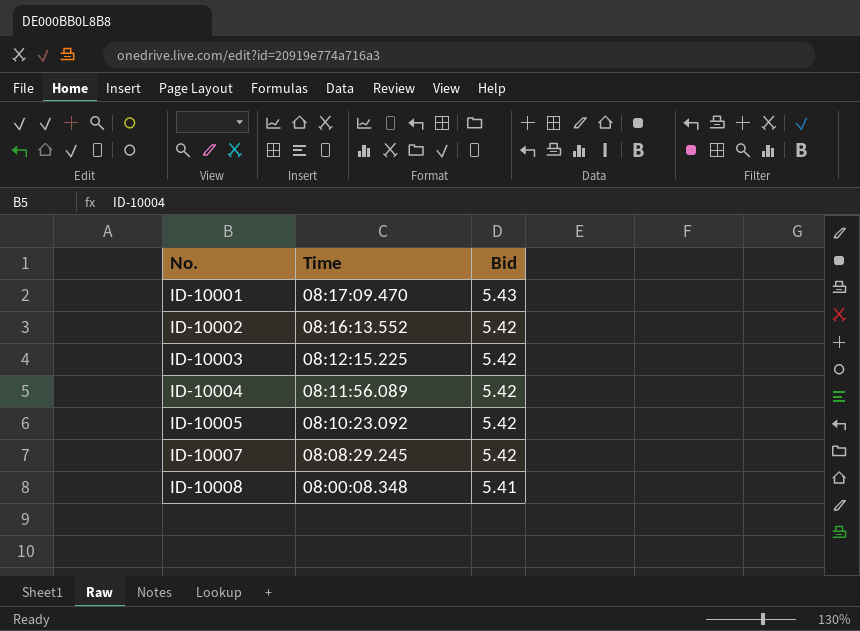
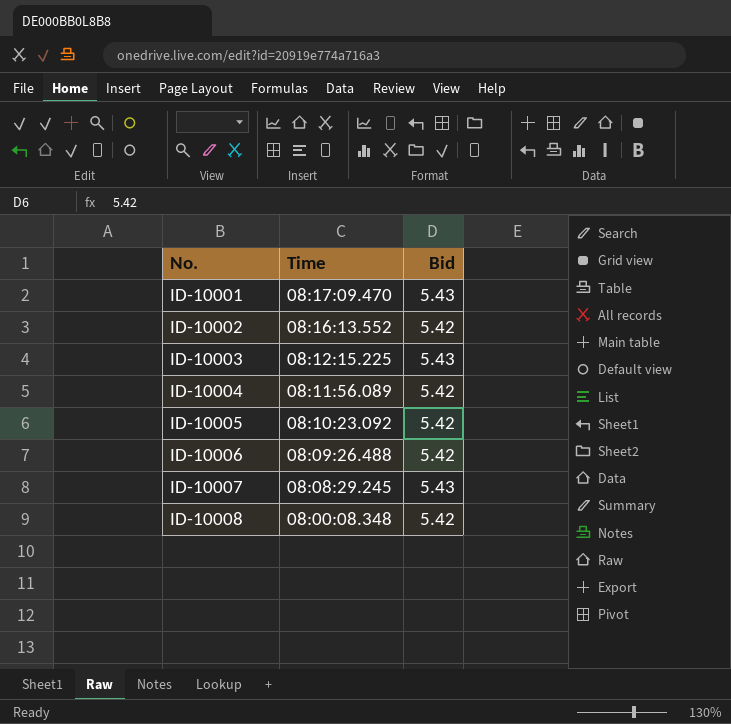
ID-10003 | Bid: 5.42 -> 5.43
row ID-10006: none -> 08:09:26.488 | 5.42
ID-10007 | Bid: 5.42 -> 5.43
ID-10008 | Bid: 5.41 -> 5.42

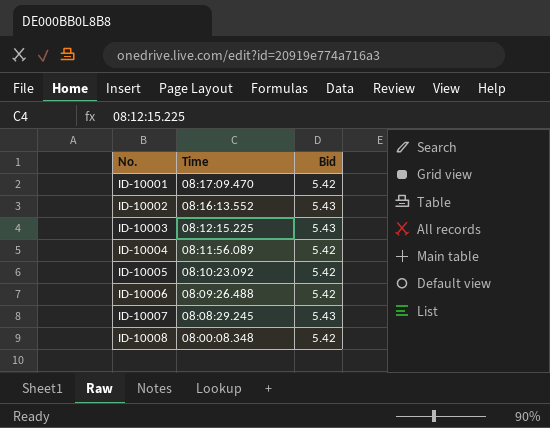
ID-10001 | Bid: 5.43 -> 5.42
ID-10002 | Bid: 5.42 -> 5.43

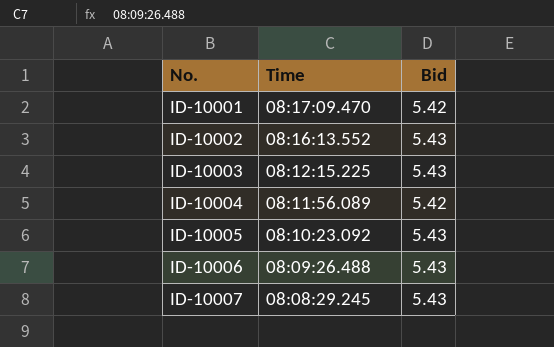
row ID-10008: 08:00:08.348 | 5.42 -> none
ID-10005 | Bid: 5.42 -> 5.43
ID-10006 | Bid: 5.42 -> 5.43

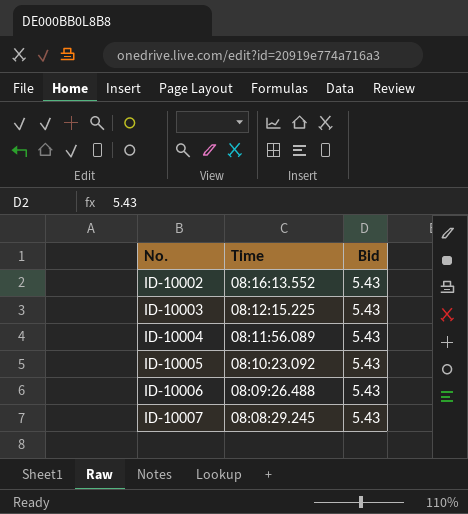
row ID-10001: 08:17:09.470 | 5.42 -> none
ID-10004 | Bid: 5.42 -> 5.43

